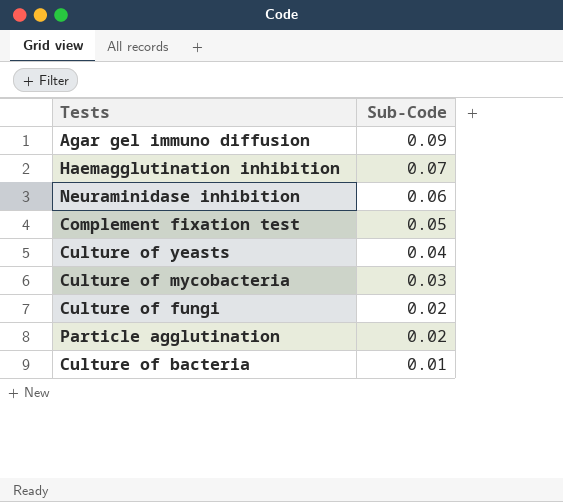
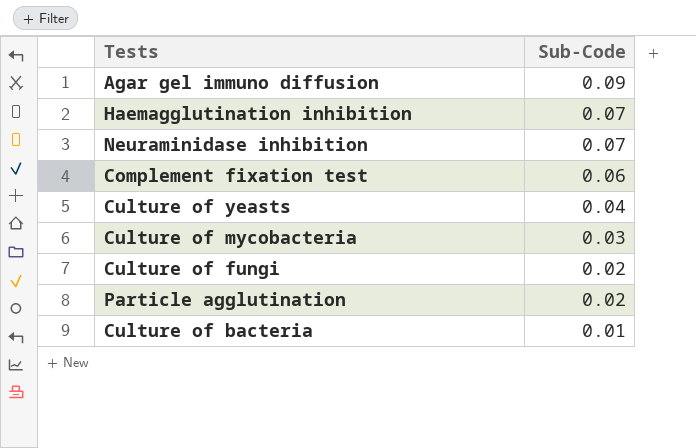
Neuraminidase inhibition | Sub-Code: 0.06 -> 0.07
Complement fixation test | Sub-Code: 0.05 -> 0.06

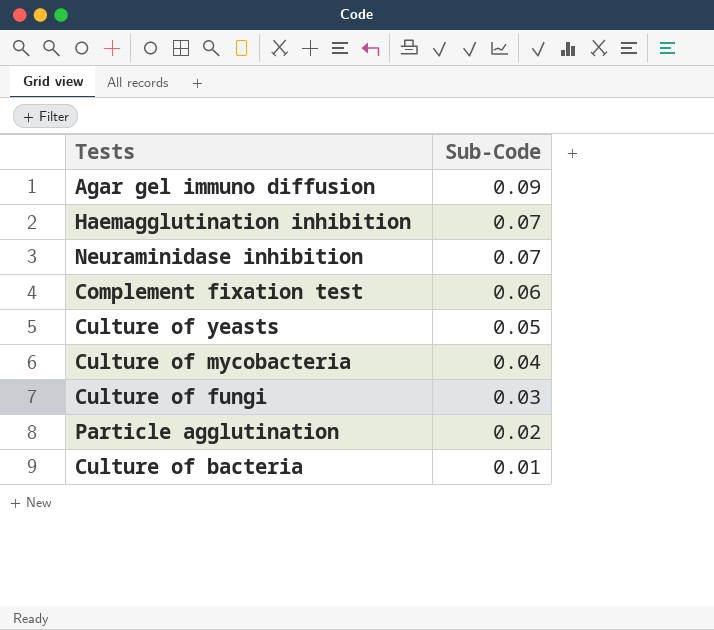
Culture of yeasts | Sub-Code: 0.04 -> 0.05
Culture of mycobacteria | Sub-Code: 0.03 -> 0.04
Culture of fungi | Sub-Code: 0.02 -> 0.03

